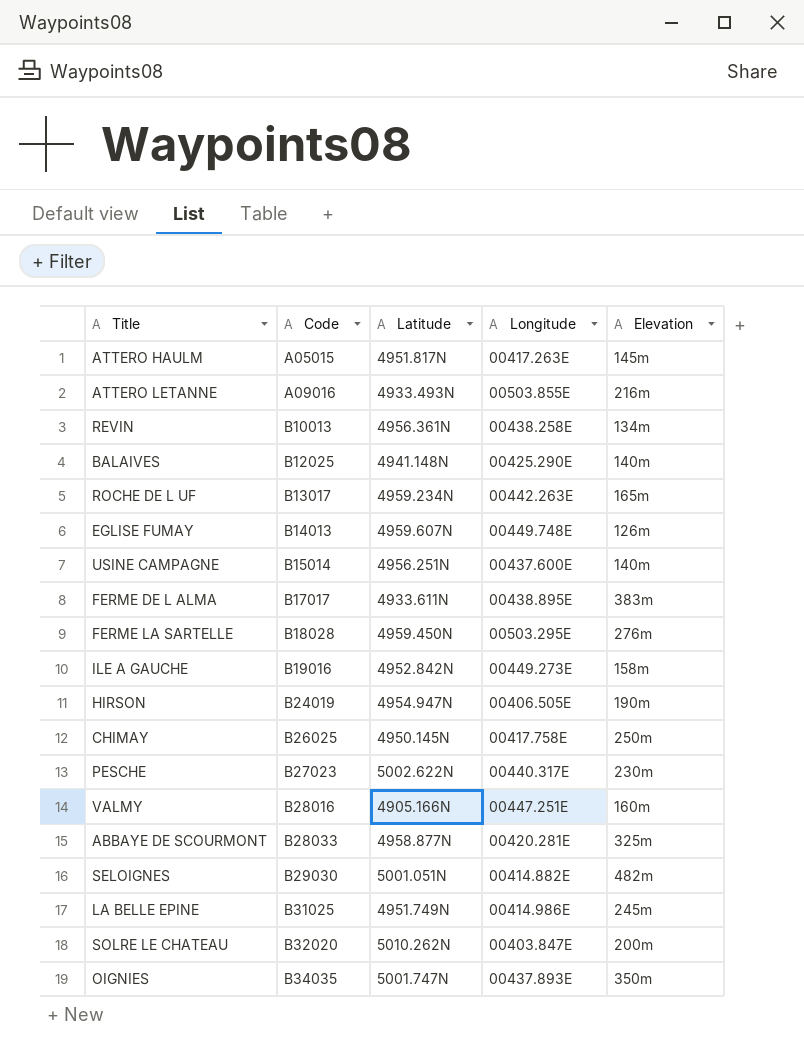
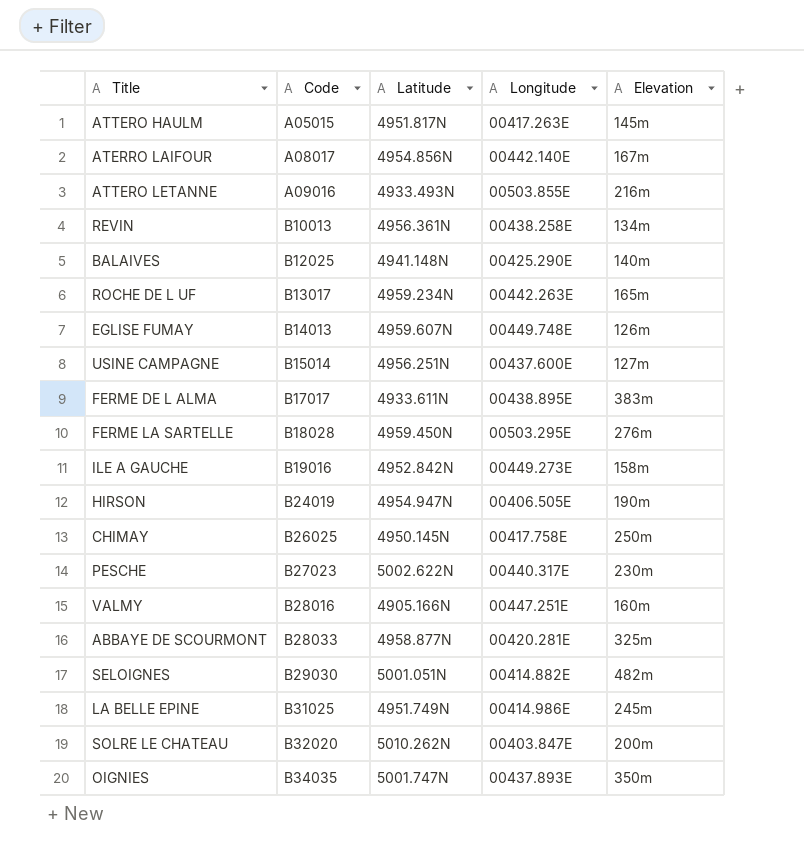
row ATERRO LAIFOUR: none -> A08017 | 4954.856N | 00442.140E | 167m
USINE CAMPAGNE | Elevation: 140m -> 127m

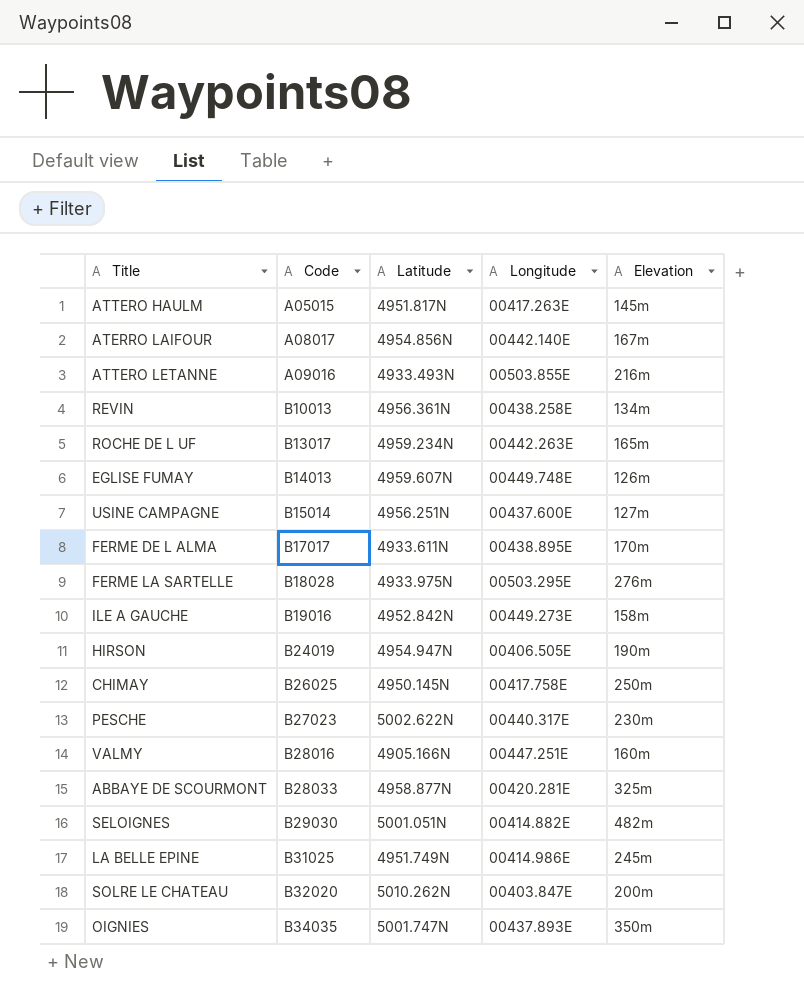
row BALAIVES: B12025 | 4941.148N | 00425.290E | 140m -> none
FERME DE L ALMA | Elevation: 383m -> 170m
FERME LA SARTELLE | Latitude: 4959.450N -> 4933.975N

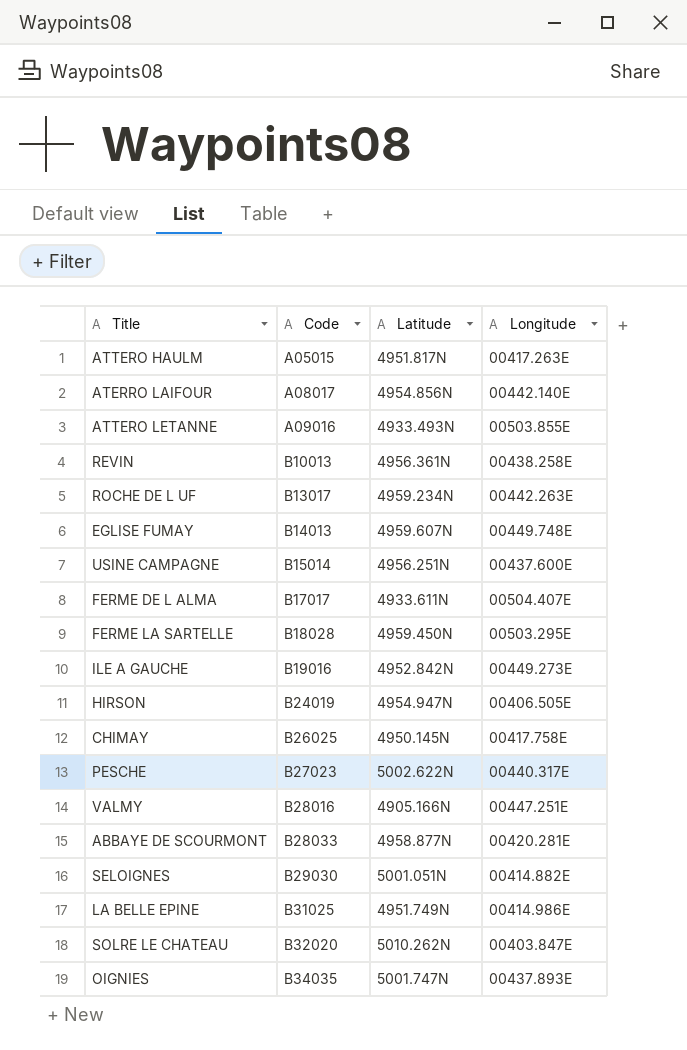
column Elevation | position: 5 -> none
FERME DE L ALMA | Longitude: 00438.895E -> 00504.407E
FERME LA SARTELLE | Latitude: 4933.975N -> 4959.450N

